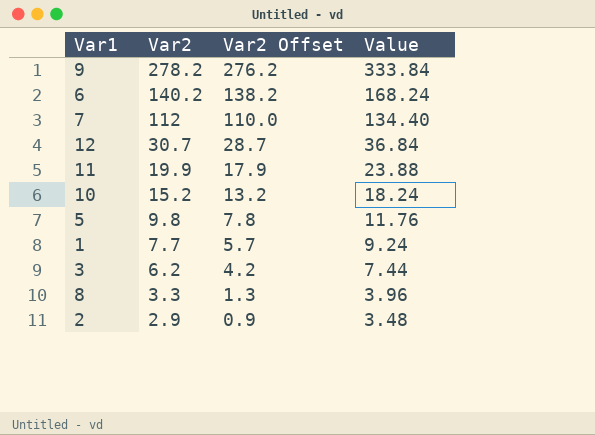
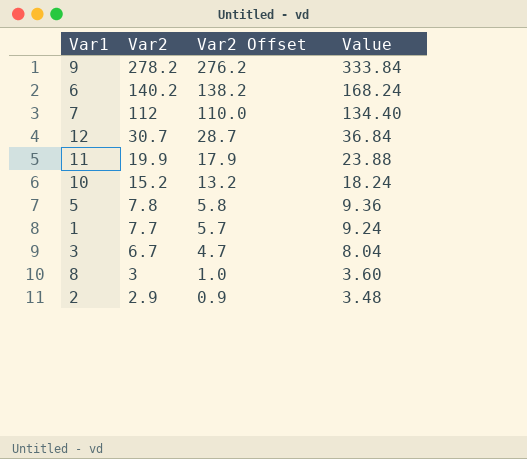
5 | Var2: 9.8 -> 7.8
5 | Var2 Offset: 7.8 -> 5.8
5 | Value: 11.76 -> 9.36
3 | Var2: 6.2 -> 6.7
3 | Var2 Offset: 4.2 -> 4.7
3 | Value: 7.44 -> 8.04
8 | Var2: 3.3 -> 3
8 | Var2 Offset: 1.3 -> 1.0
8 | Value: 3.96 -> 3.60

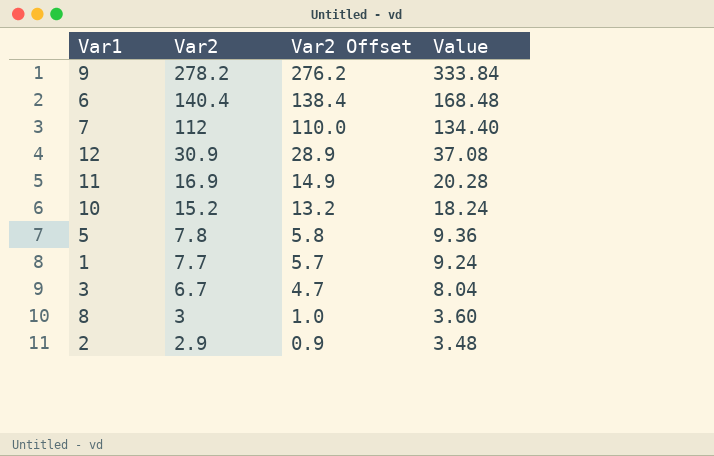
6 | Var2: 140.2 -> 140.4
6 | Var2 Offset: 138.2 -> 138.4
6 | Value: 168.24 -> 168.48
12 | Var2: 30.7 -> 30.9
12 | Var2 Offset: 28.7 -> 28.9
12 | Value: 36.84 -> 37.08
11 | Var2: 19.9 -> 16.9
11 | Var2 Offset: 17.9 -> 14.9
11 | Value: 23.88 -> 20.28

